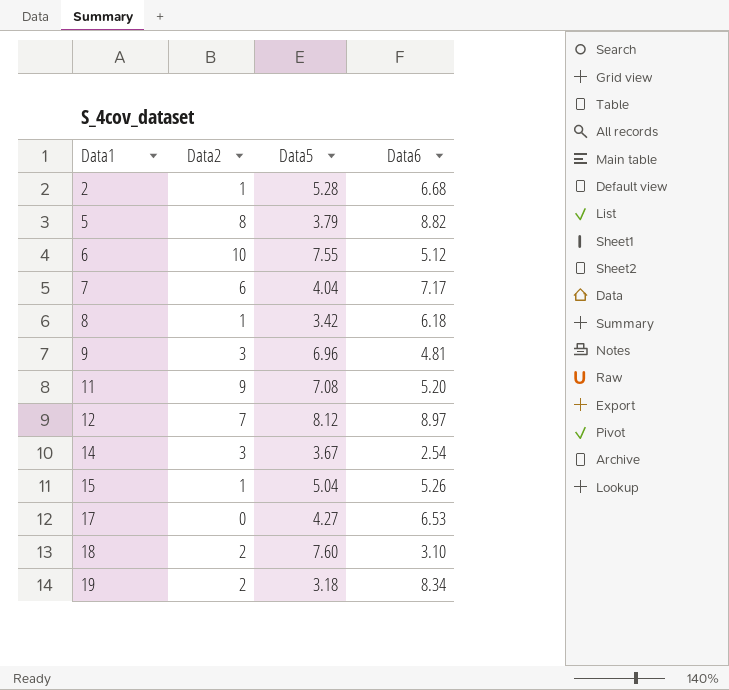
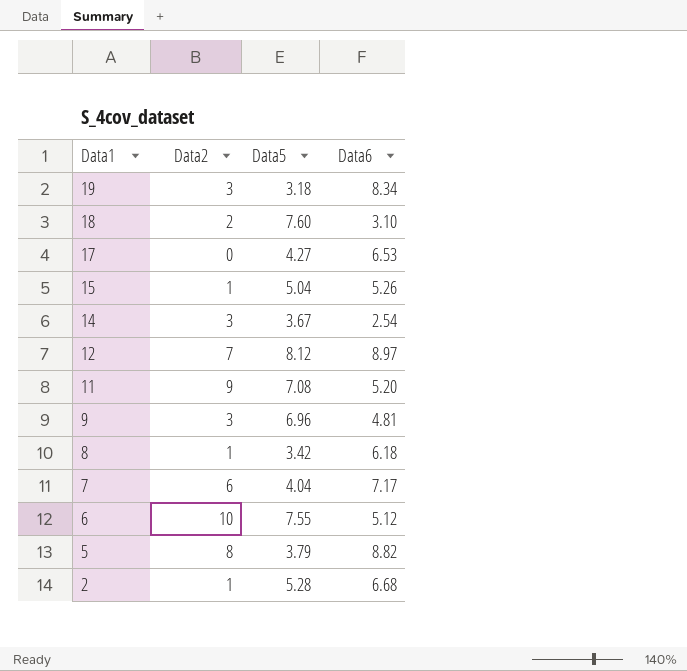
row order: Data1 ascending -> Data1 descending
19 | Data2: 2 -> 3

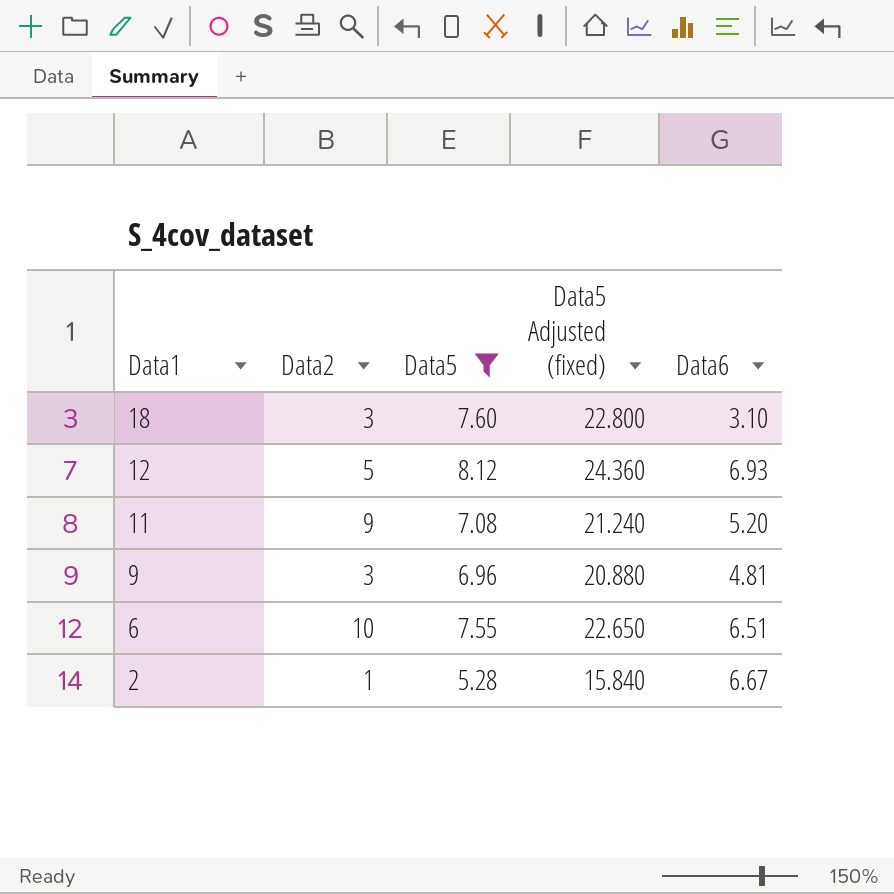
filter: none -> Data5 >= 5.28
column Data5 Adjusted (fixed) | formula: none -> [Data5] * 3
18 | Data2: 2 -> 3
12 | Data2: 7 -> 5
12 | Data6: 8.97 -> 6.93
6 | Data6: 5.12 -> 6.51
2 | Data6: 6.68 -> 6.67

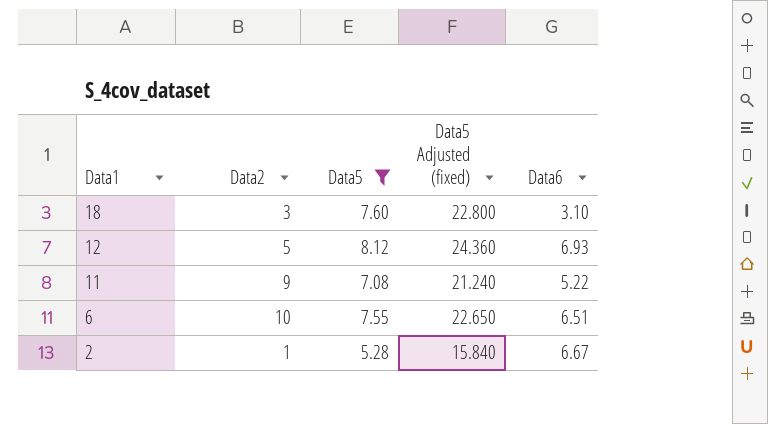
row 9: 3 | 6.96 | 20.880 | 4.81 -> none
11 | Data6: 5.20 -> 5.22

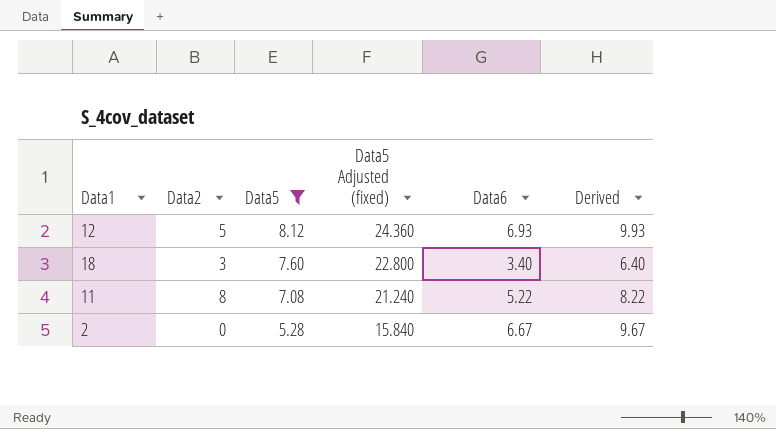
row order: Data1 descending -> Data5 descending
column Derived | formula: none -> [Data6] + 3
row 6: 10 | 7.55 | 22.650 | 6.51 -> none
18 | Data6: 3.10 -> 3.40
11 | Data2: 9 -> 8
2 | Data2: 1 -> 0

